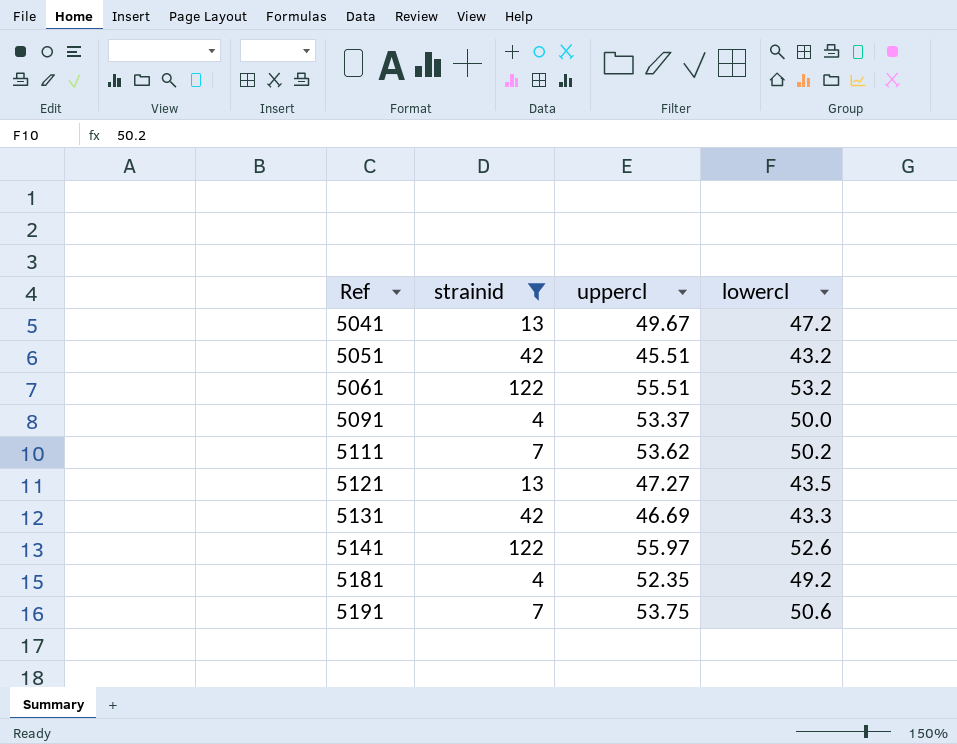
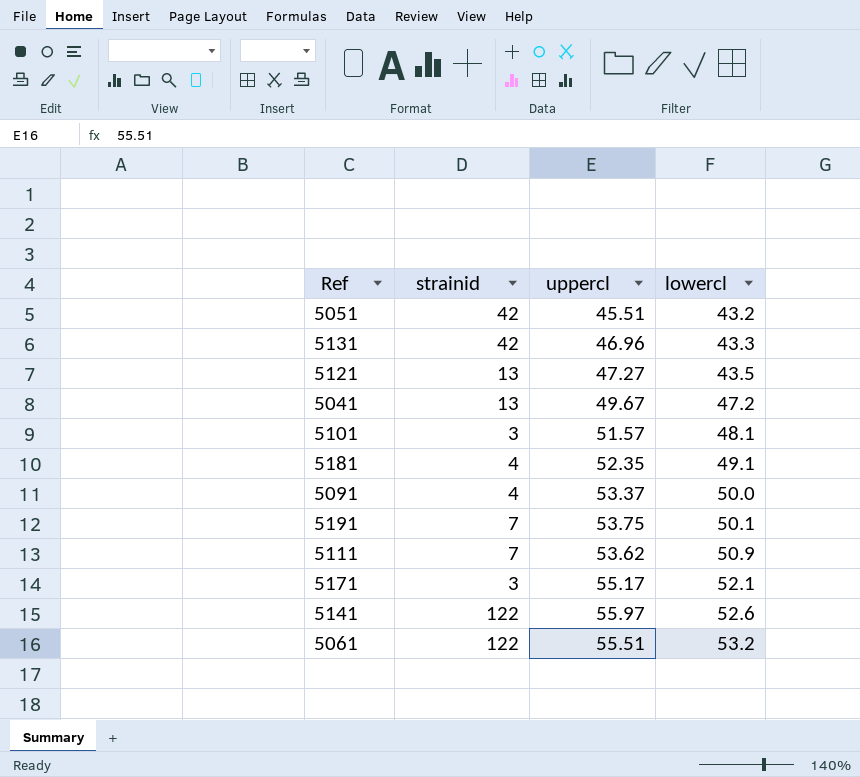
filter: strainid != 3 -> none
row order: Ref ascending -> lowercl ascending
5131 | uppercl: 46.69 -> 46.96
5181 | lowercl: 49.2 -> 49.1
5191 | lowercl: 50.6 -> 50.1
5111 | lowercl: 50.2 -> 50.9

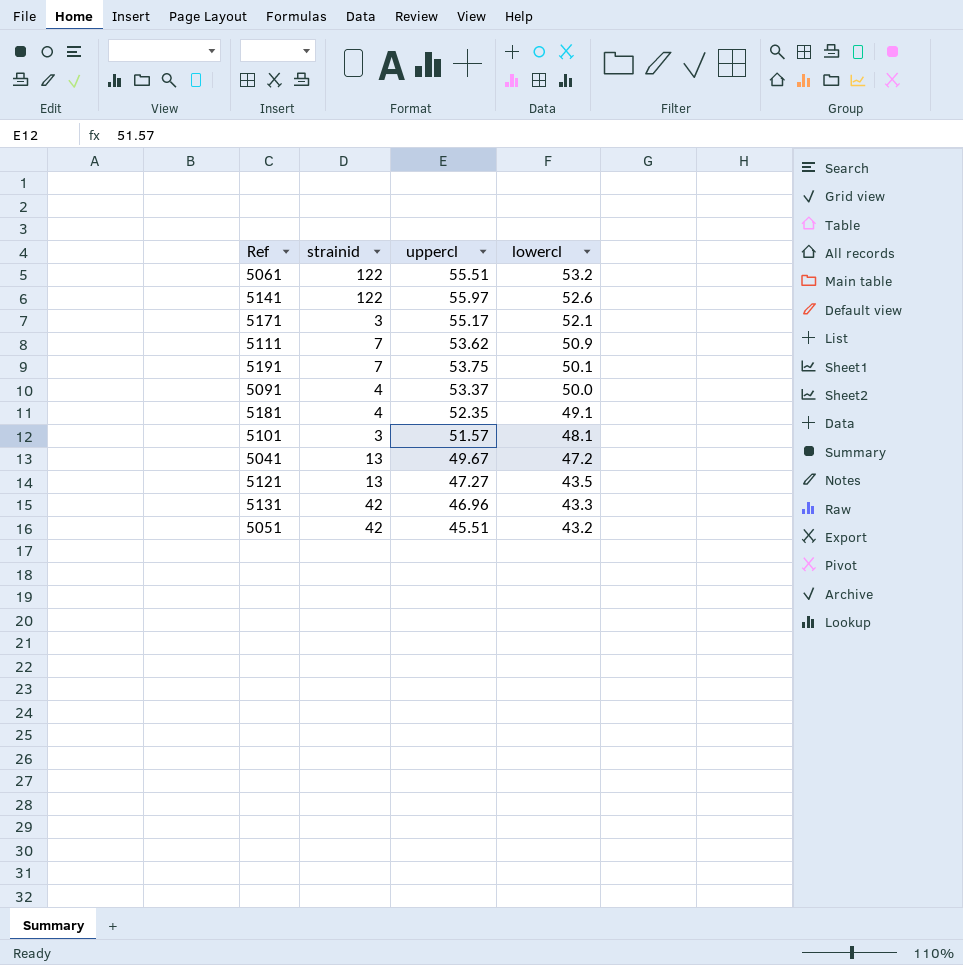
row order: lowercl ascending -> lowercl descending

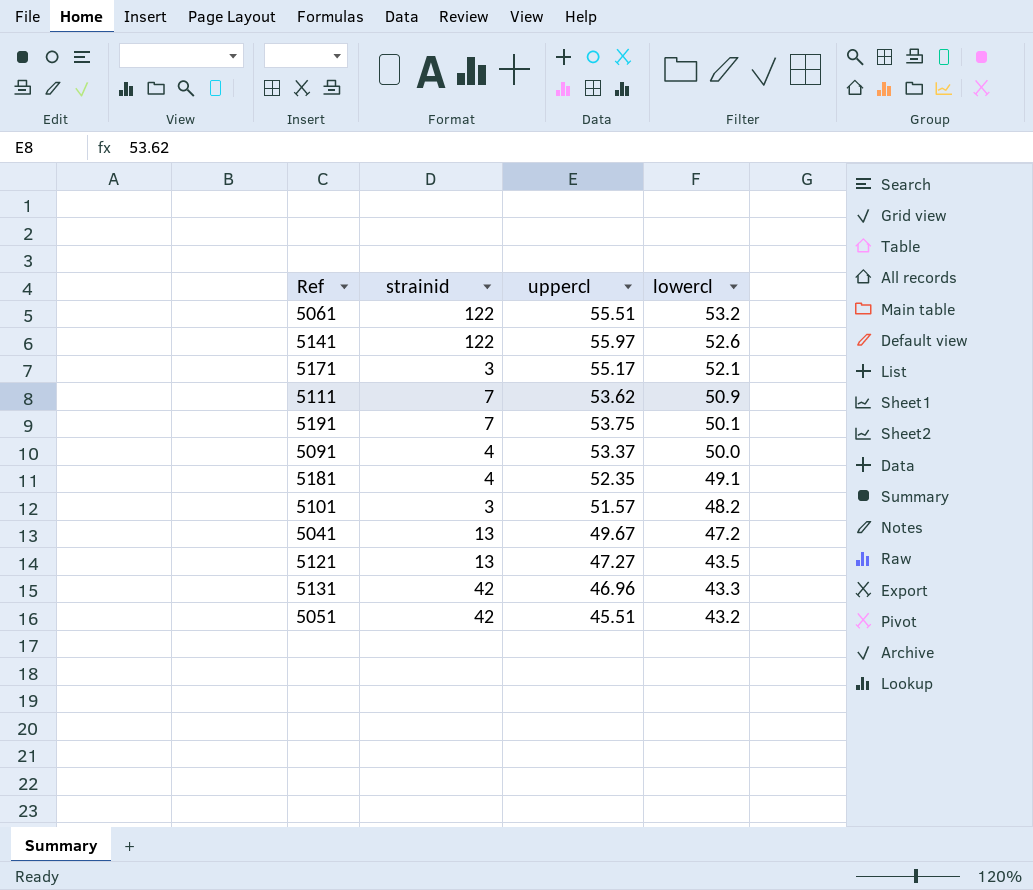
5101 | lowercl: 48.1 -> 48.2

